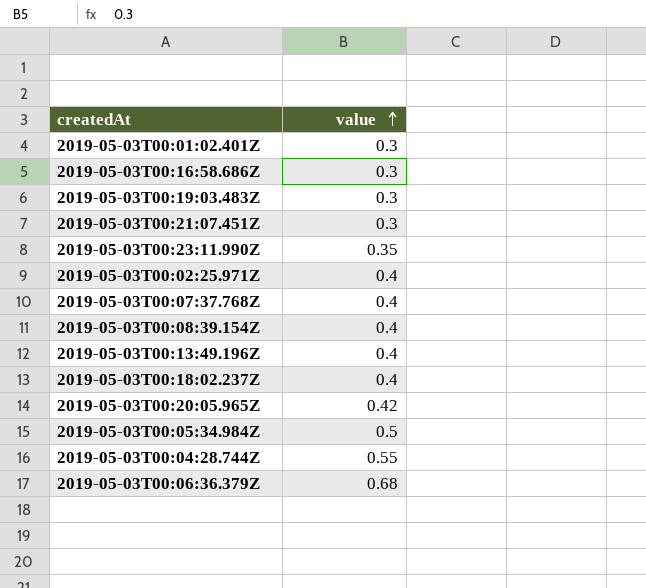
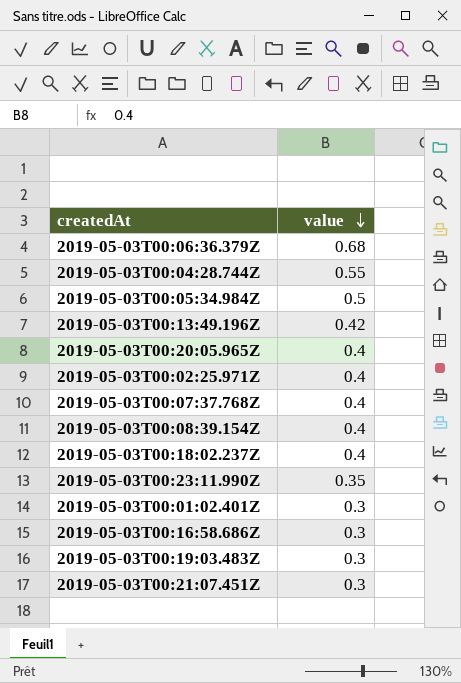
row order: value ascending -> value descending
2019-05-03T00:13:49.196Z | value: 0.4 -> 0.42
2019-05-03T00:20:05.965Z | value: 0.42 -> 0.4

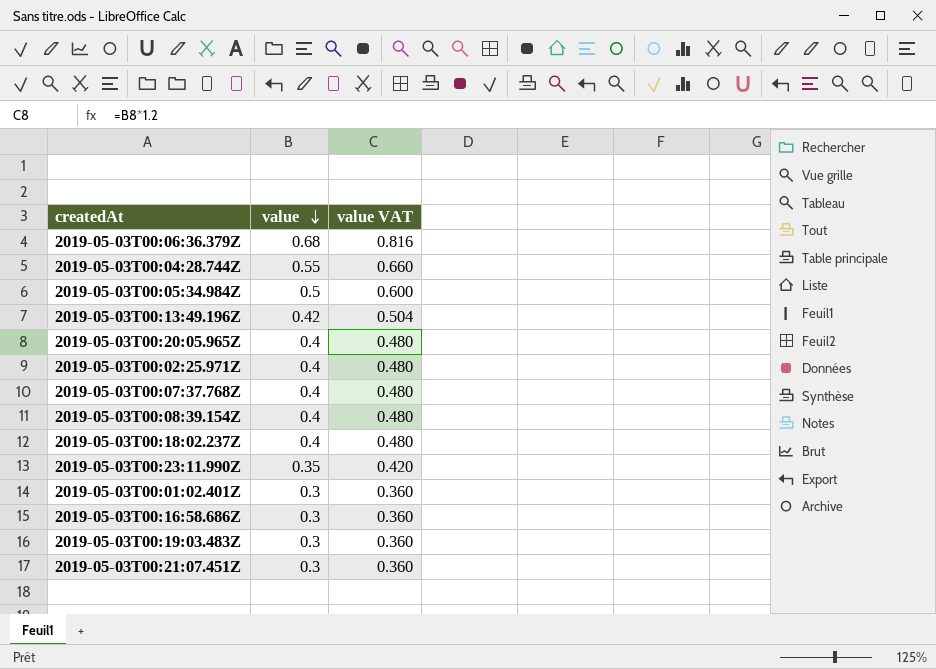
column value VAT | formula: none -> [value] * 1.2

